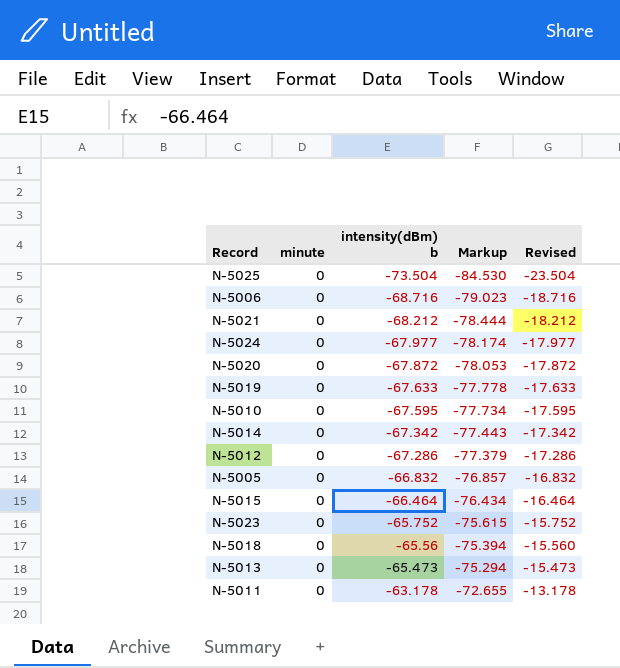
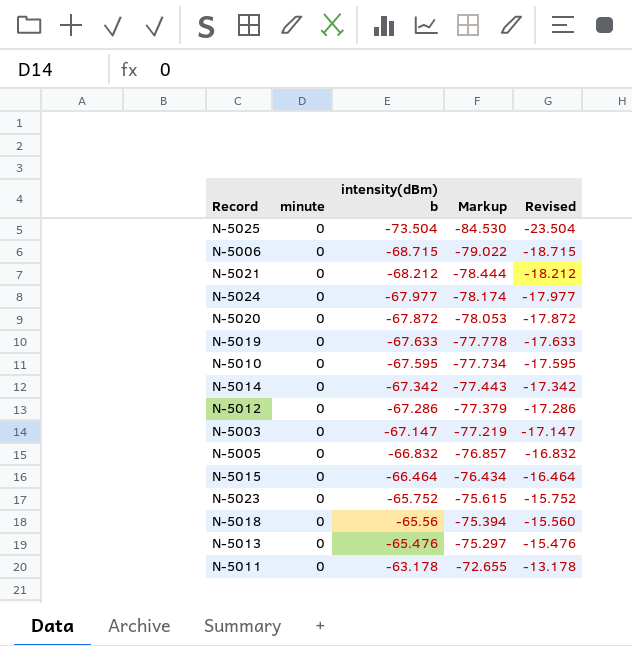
N-5006 | intensity(dBm) b: -68.716 -> -68.715
N-5006 | Markup: -79.023 -> -79.022
N-5006 | Revised: -18.716 -> -18.715
row N-5003: none -> 0 | -67.147 | -77.219 | -17.147
N-5013 | intensity(dBm) b: -65.473 -> -65.476
N-5013 | Markup: -75.294 -> -75.297
N-5013 | Revised: -15.473 -> -15.476

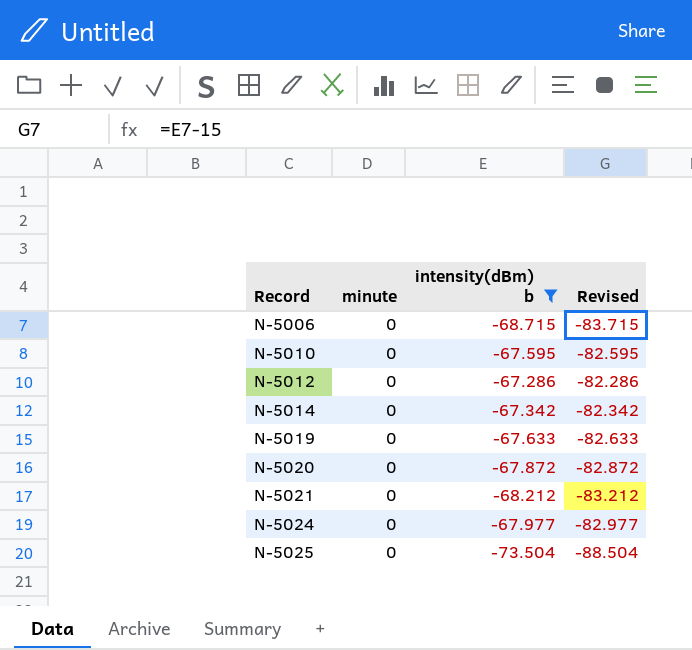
filter: none -> intensity(dBm) b <= -67.286
row order: intensity(dBm) b ascending -> Record ascending
column Markup | formula: [intensity(dBm) b] * 1.15 -> none
column Revised | formula: [intensity(dBm) b] + 50 -> [intensity(dBm) b] - 15

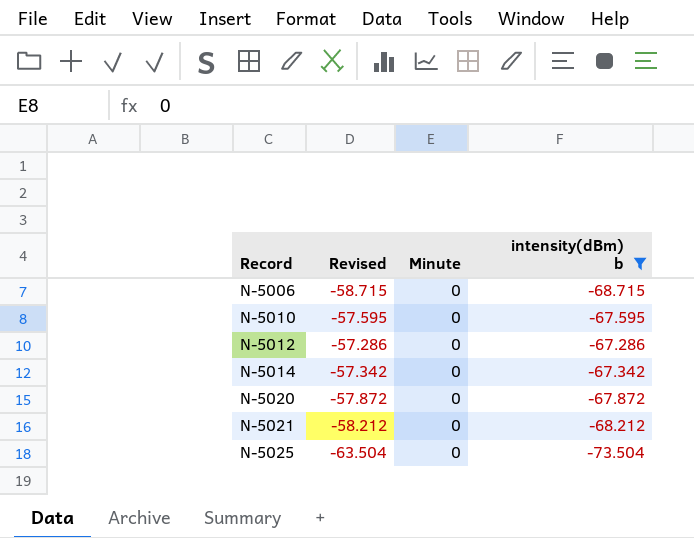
column Revised | formula: [intensity(dBm) b] - 15 -> [intensity(dBm) b] + 10
column Revised | position: 4 -> 2
column name: minute -> Minute
row N-5019: 0 | -67.633 | -82.633 -> none
row N-5024: 0 | -67.977 | -82.977 -> none

